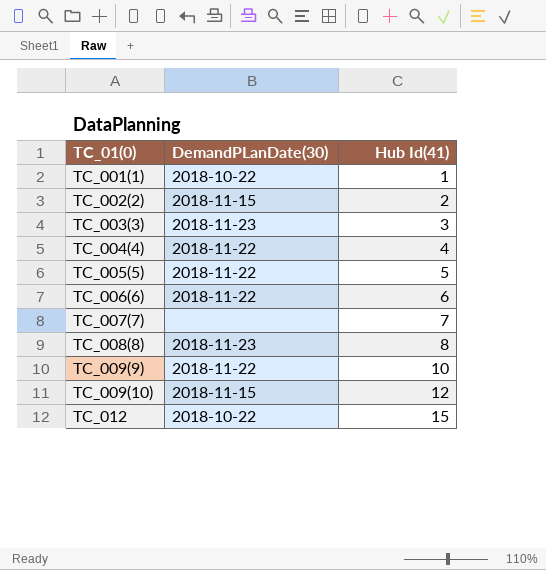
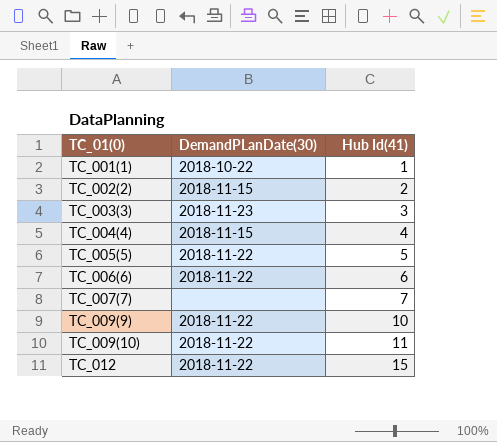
row TC_008(8): 2018-11-23 | 8 -> none
TC_004(4) | DemandPLanDate(30): 2018-11-22 -> 2018-11-15
TC_009(10) | DemandPLanDate(30): 2018-11-15 -> 2018-11-22
TC_009(10) | Hub Id(41): 12 -> 11
TC_012 | DemandPLanDate(30): 2018-10-22 -> 2018-11-22

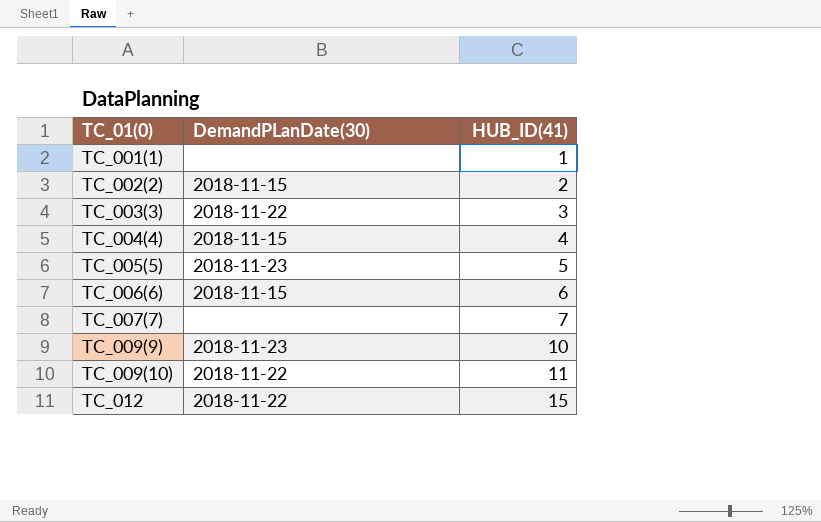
column name: Hub Id(41) -> HUB_ID(41)
TC_001(1) | DemandPLanDate(30): 2018-10-22 -> none
TC_003(3) | DemandPLanDate(30): 2018-11-23 -> 2018-11-22
TC_005(5) | DemandPLanDate(30): 2018-11-22 -> 2018-11-23
TC_006(6) | DemandPLanDate(30): 2018-11-22 -> 2018-11-15
TC_009(9) | DemandPLanDate(30): 2018-11-22 -> 2018-11-23

